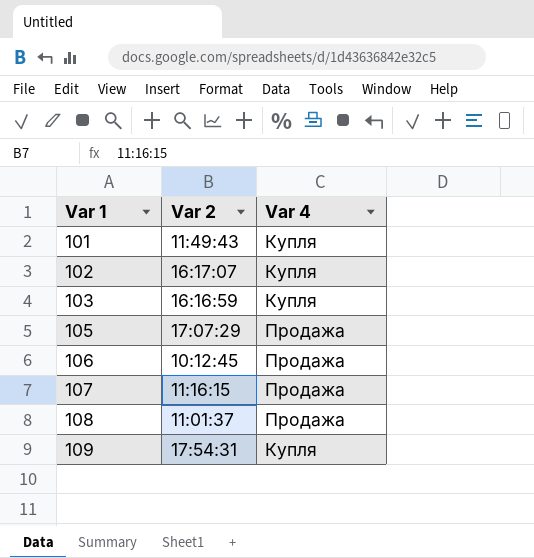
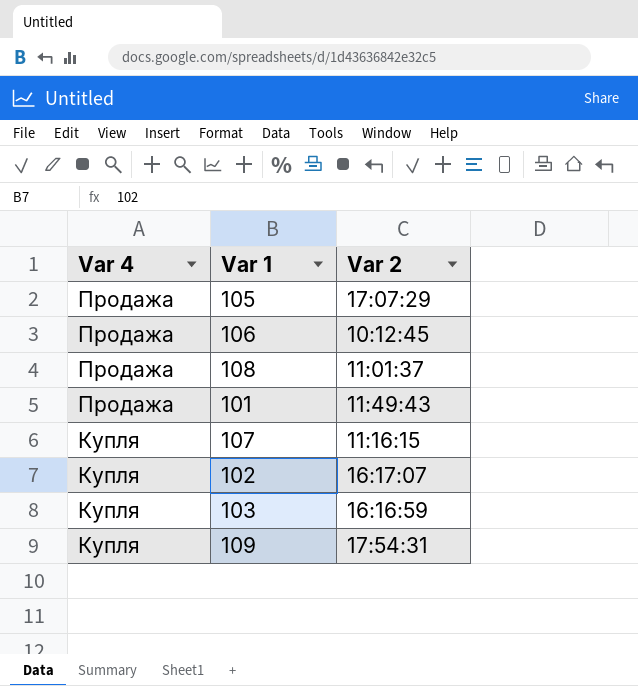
row order: Var 1 ascending -> Var 4 descending
column Var 4 | position: 3 -> 1
101 | Var 4: Купля -> Продажа
107 | Var 4: Продажа -> Купля

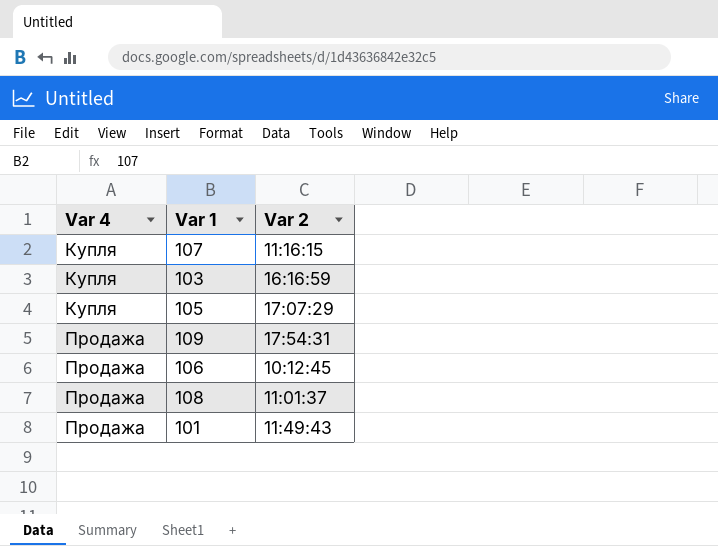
row order: Var 4 descending -> Var 4 ascending
row 102: Купля | 16:17:07 -> none
105 | Var 4: Продажа -> Купля
109 | Var 4: Купля -> Продажа

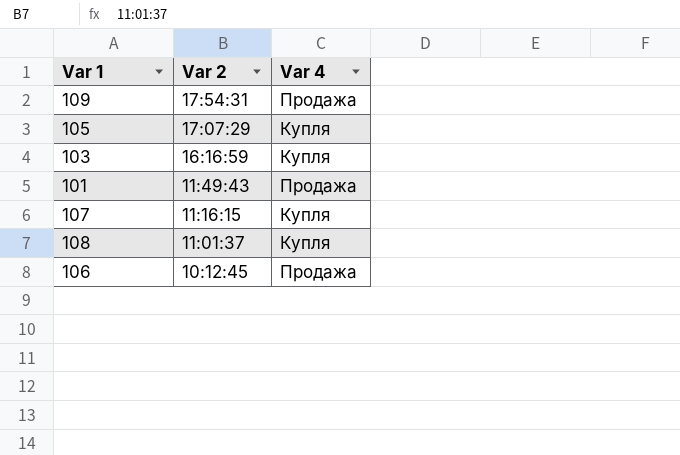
row order: Var 4 ascending -> Var 2 descending
column Var 4 | position: 1 -> 3
108 | Var 4: Продажа -> Купля

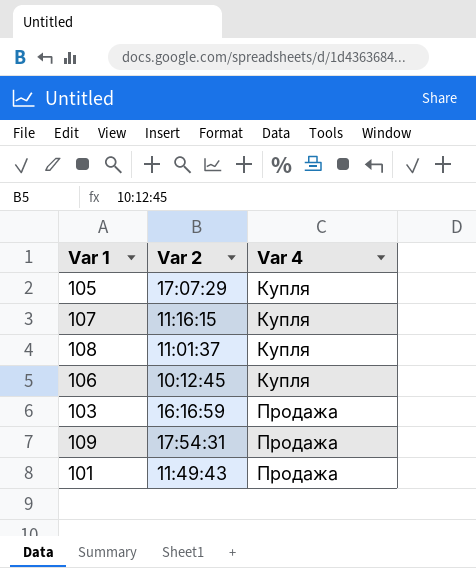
row order: Var 2 descending -> Var 4 ascending
106 | Var 4: Продажа -> Купля
103 | Var 4: Купля -> Продажа

